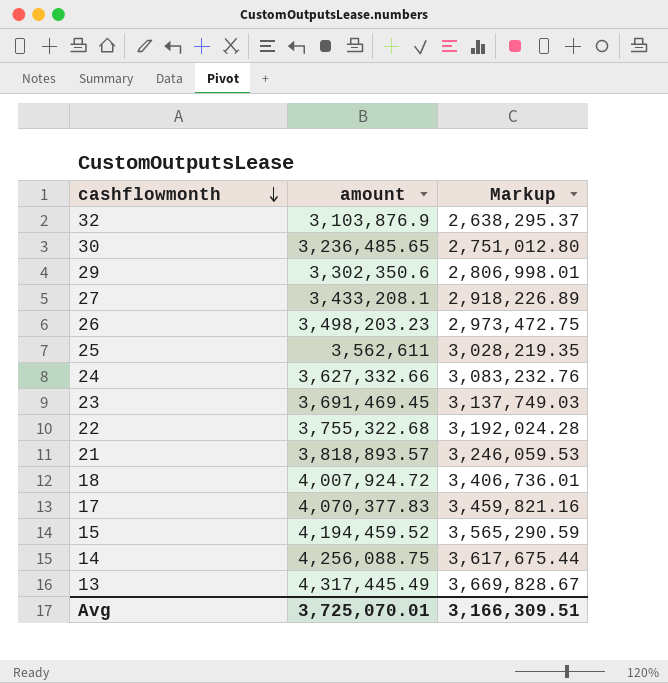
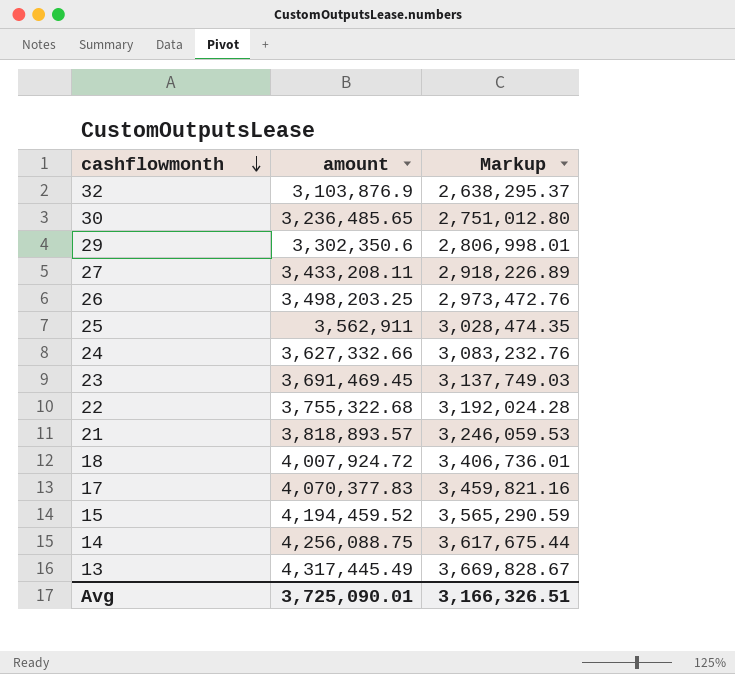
27 | amount: 3,433,208.1 -> 3,433,208.11
26 | amount: 3,498,203.23 -> 3,498,203.25
26 | Markup: 2,973,472.75 -> 2,973,472.76
25 | amount: 3,562,611 -> 3,562,911
25 | Markup: 3,028,219.35 -> 3,028,474.35
Avg | amount: 3,725,070.01 -> 3,725,090.01
Avg | Markup: 3,166,309.51 -> 3,166,326.51

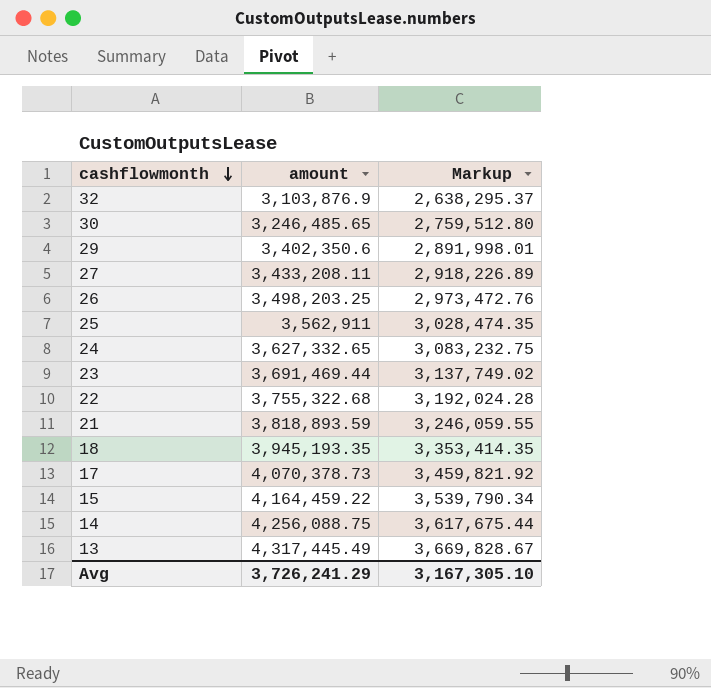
30 | amount: 3,236,485.65 -> 3,246,485.65
30 | Markup: 2,751,012.80 -> 2,759,512.80
29 | amount: 3,302,350.6 -> 3,402,350.6
29 | Markup: 2,806,998.01 -> 2,891,998.01
24 | amount: 3,627,332.66 -> 3,627,332.65
24 | Markup: 3,083,232.76 -> 3,083,232.75
23 | amount: 3,691,469.45 -> 3,691,469.44
23 | Markup: 3,137,749.03 -> 3,137,749.02
21 | amount: 3,818,893.57 -> 3,818,893.59
21 | Markup: 3,246,059.53 -> 3,246,059.55
18 | amount: 4,007,924.72 -> 3,945,193.35
18 | Markup: 3,406,736.01 -> 3,353,414.35
17 | amount: 4,070,377.83 -> 4,070,378.73
17 | Markup: 3,459,821.16 -> 3,459,821.92
15 | amount: 4,194,459.52 -> 4,164,459.22
15 | Markup: 3,565,290.59 -> 3,539,790.34
Avg | amount: 3,725,090.01 -> 3,726,241.29
Avg | Markup: 3,166,326.51 -> 3,167,305.10

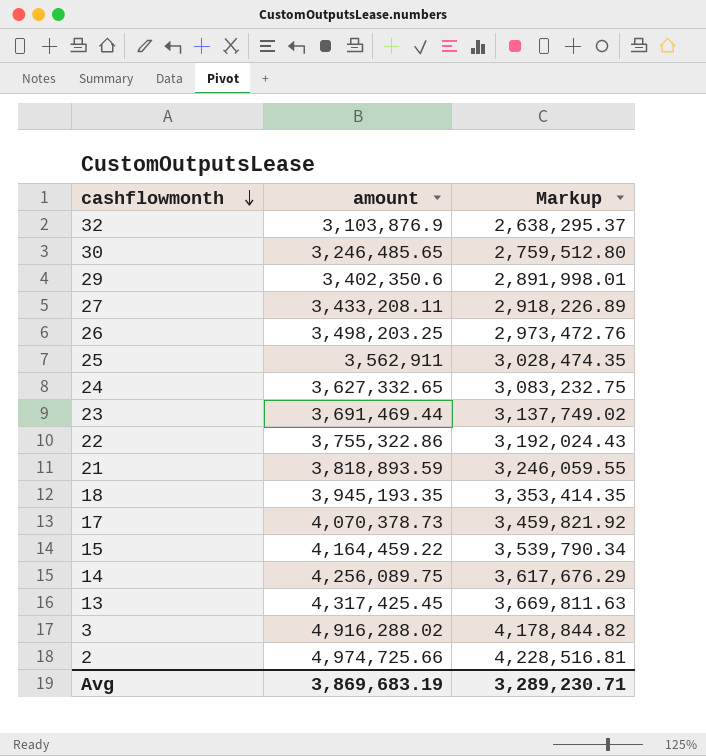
22 | amount: 3,755,322.68 -> 3,755,322.86
22 | Markup: 3,192,024.28 -> 3,192,024.43
14 | amount: 4,256,088.75 -> 4,256,089.75
14 | Markup: 3,617,675.44 -> 3,617,676.29
13 | amount: 4,317,445.49 -> 4,317,425.45
13 | Markup: 3,669,828.67 -> 3,669,811.63
row 3: none -> 4,916,288.02 | 4,178,844.82
row 2: none -> 4,974,725.66 | 4,228,516.81
Avg | amount: 3,726,241.29 -> 3,869,683.19
Avg | Markup: 3,167,305.10 -> 3,289,230.71

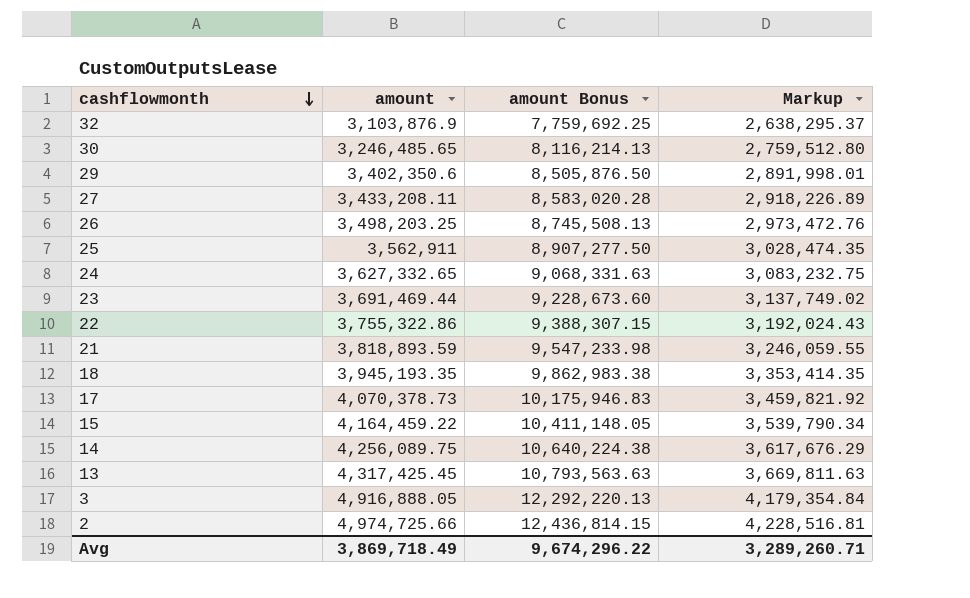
column amount Bonus | formula: none -> [amount] * 2.5
3 | amount: 4,916,288.02 -> 4,916,888.05
3 | Markup: 4,178,844.82 -> 4,179,354.84
Avg | amount: 3,869,683.19 -> 3,869,718.49
Avg | Markup: 3,289,230.71 -> 3,289,260.71

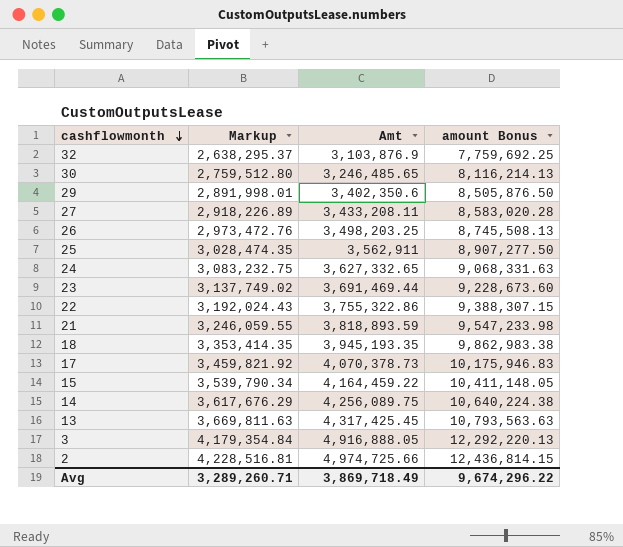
column Markup | position: 4 -> 2
column name: amount -> Amt

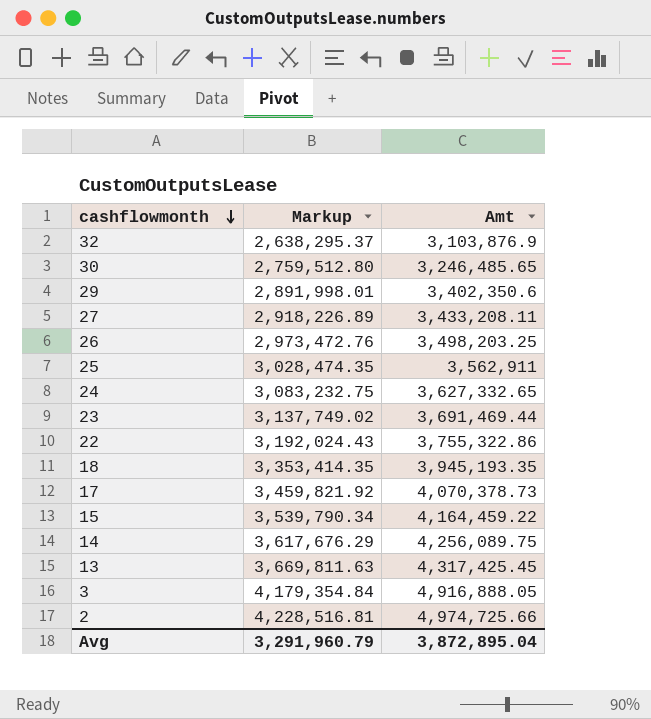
column amount Bonus | formula: [Amt] * 2.5 -> none
row 21: 3,246,059.55 | 3,818,893.59 | 9,547,233.98 -> none
Avg | Markup: 3,289,260.71 -> 3,291,960.79
Avg | Amt: 3,869,718.49 -> 3,872,895.04

